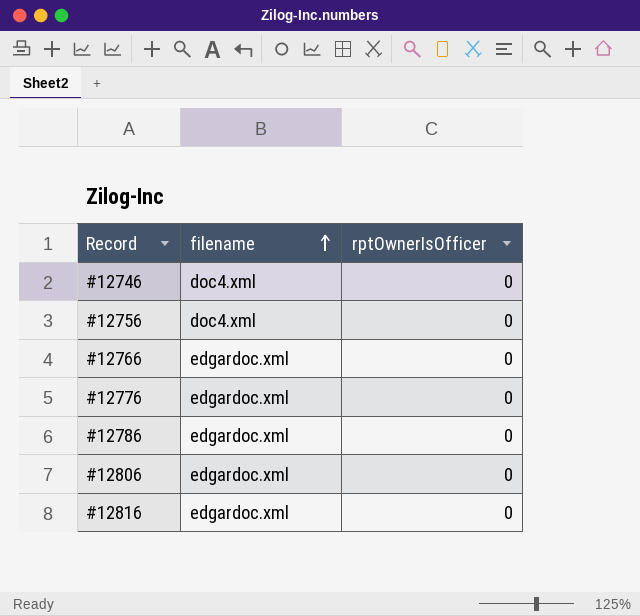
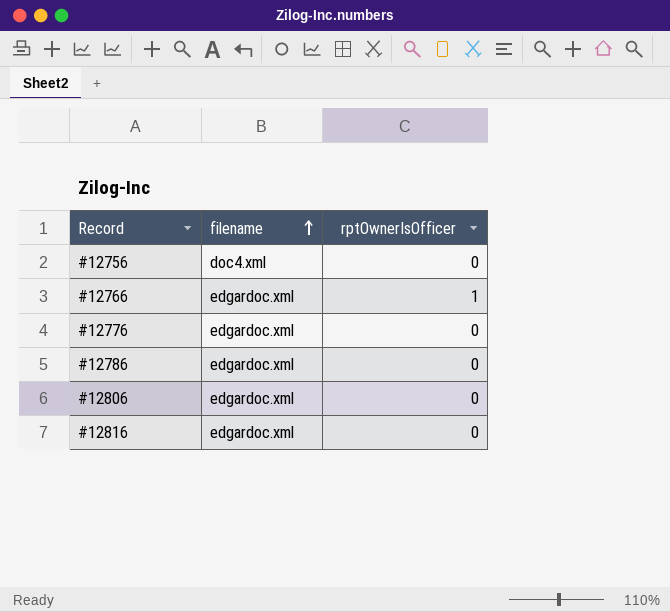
row #12746: doc4.xml | 0 -> none
#12766 | rptOwnerIsOfficer: 0 -> 1

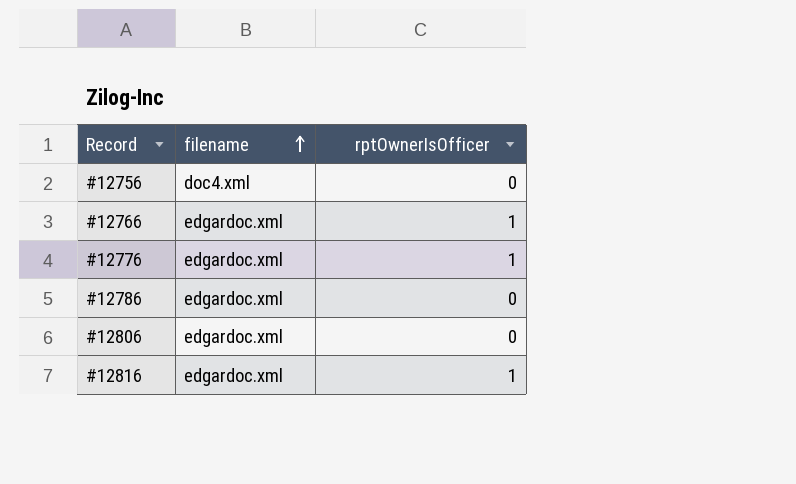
#12776 | rptOwnerIsOfficer: 0 -> 1
#12816 | rptOwnerIsOfficer: 0 -> 1

